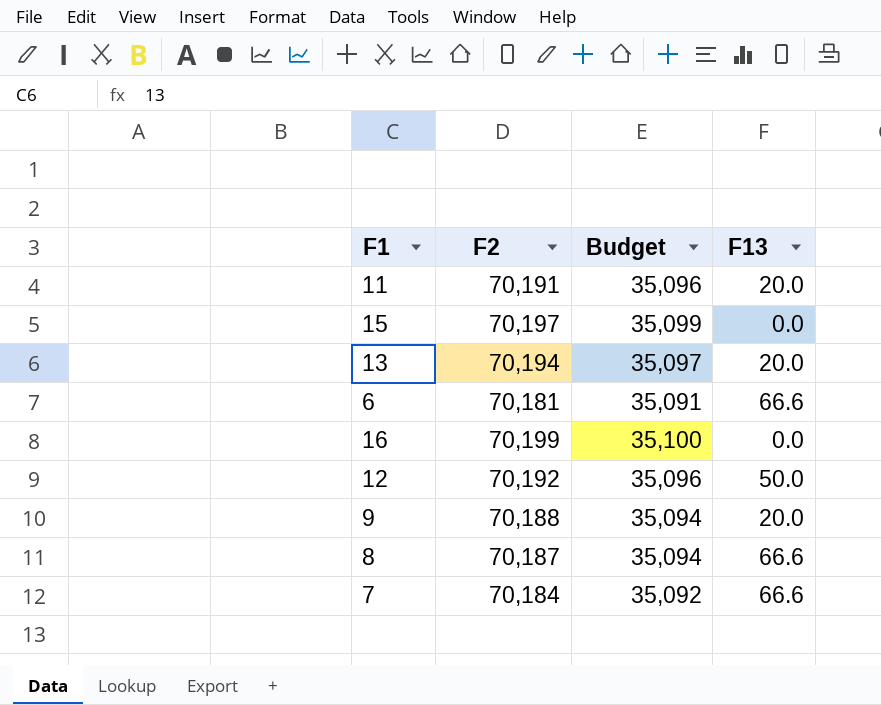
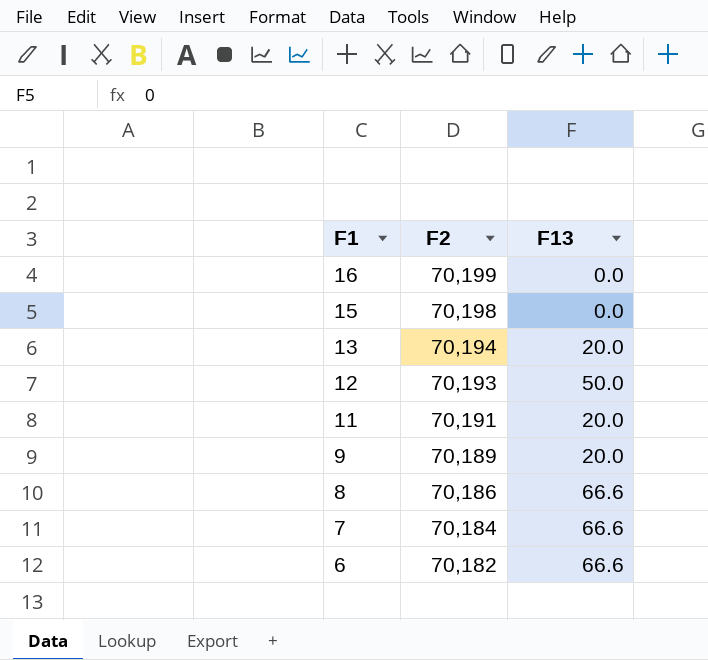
row order: none -> F1 descending
column Budget | formula: [F2] * 0.5 -> none
15 | F2: 70,197 -> 70,198
12 | F2: 70,192 -> 70,193
9 | F2: 70,188 -> 70,189
8 | F2: 70,187 -> 70,186
6 | F2: 70,181 -> 70,182

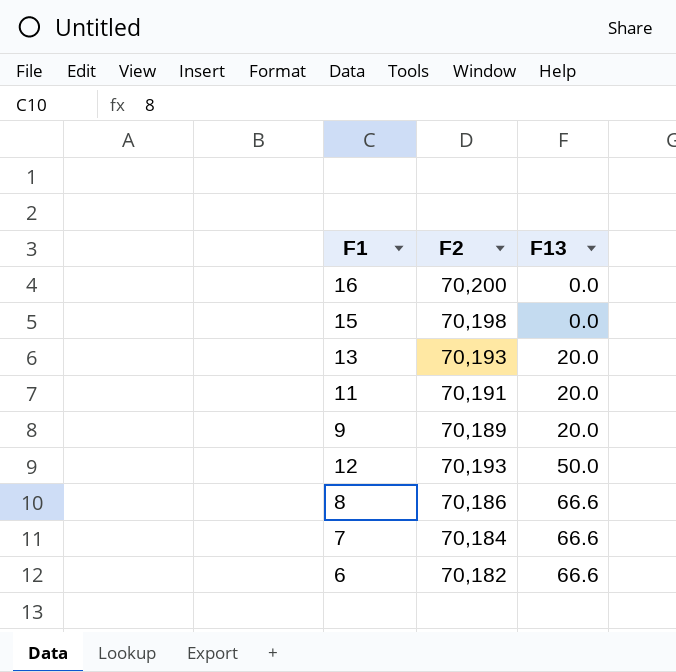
row order: F1 descending -> F13 ascending
16 | F2: 70,199 -> 70,200
13 | F2: 70,194 -> 70,193

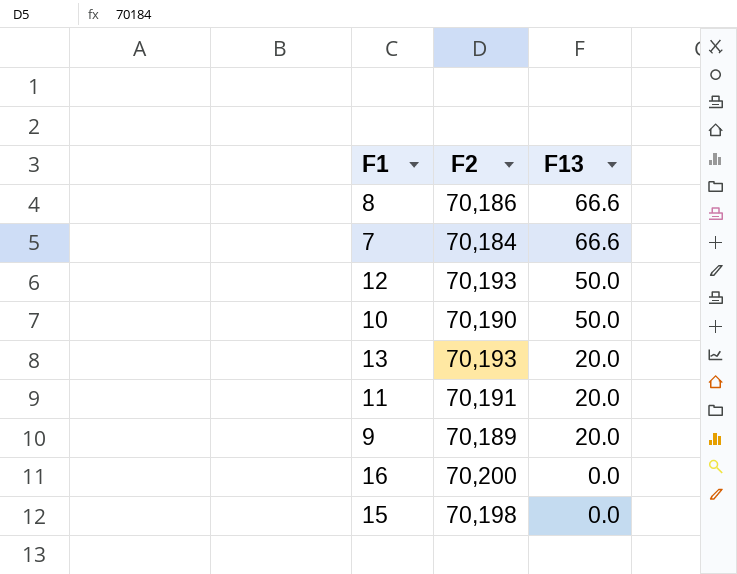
row order: F13 ascending -> F13 descending
row 6: 70,182 | 66.6 -> none
row 10: none -> 70,190 | 50.0

